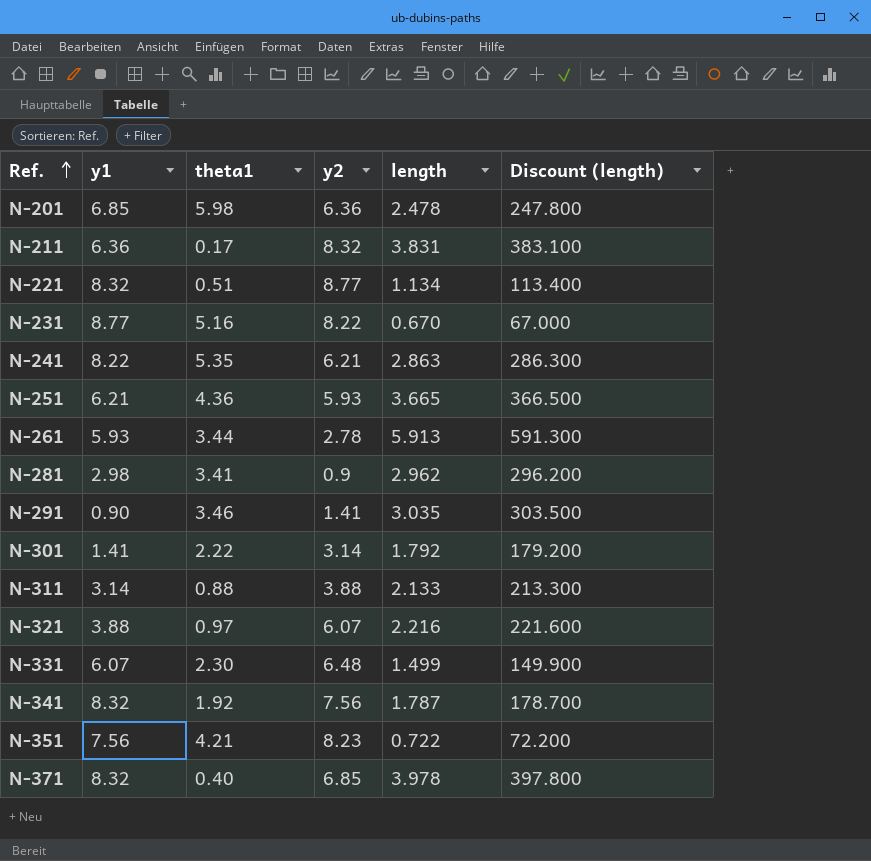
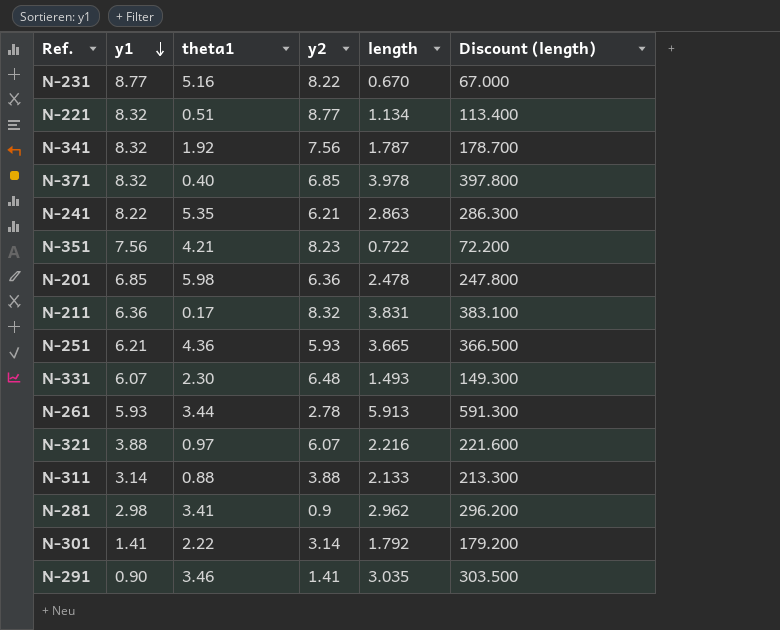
row order: Ref. ascending -> y1 descending
N-331 | length: 1.499 -> 1.493
N-331 | Discount (length): 149.900 -> 149.300

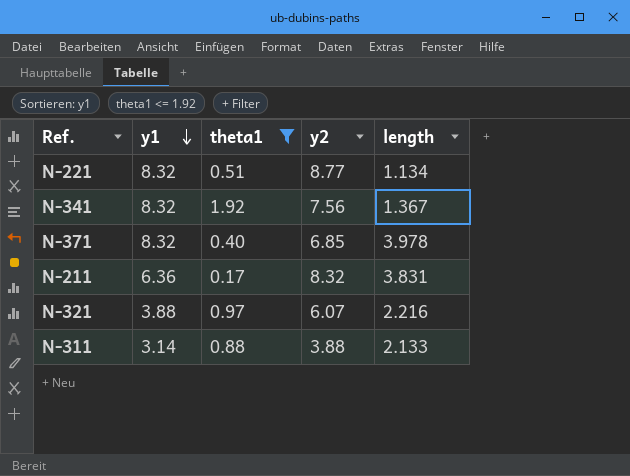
filter: none -> theta1 <= 1.92
column Discount (length) | formula: [length] * 100 -> none
N-341 | length: 1.787 -> 1.367

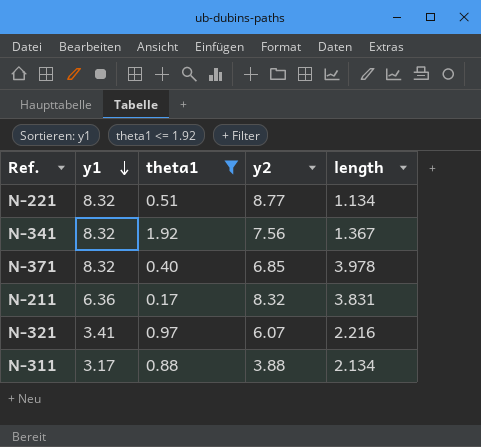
N-321 | y1: 3.88 -> 3.41
N-311 | y1: 3.14 -> 3.17
N-311 | length: 2.133 -> 2.134

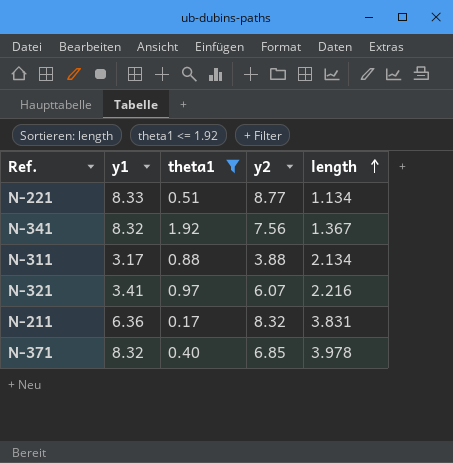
row order: y1 descending -> length ascending
N-221 | y1: 8.32 -> 8.33

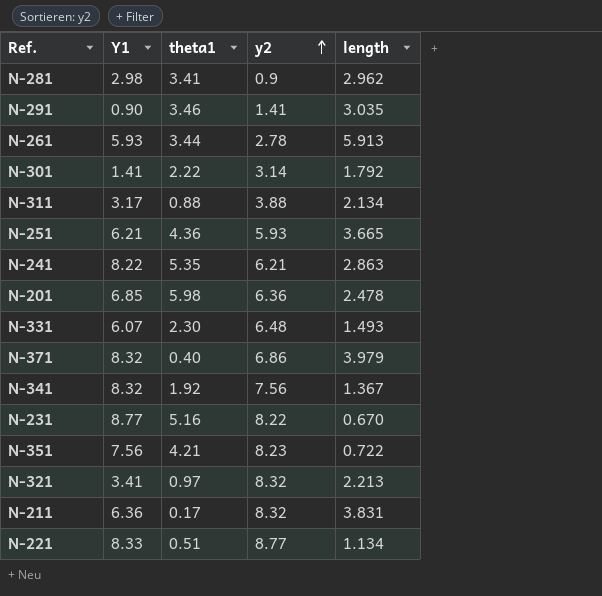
filter: theta1 <= 1.92 -> none
row order: length ascending -> y2 ascending
column name: y1 -> Y1
N-371 | y2: 6.85 -> 6.86
N-371 | length: 3.978 -> 3.979
N-321 | y2: 6.07 -> 8.32
N-321 | length: 2.216 -> 2.213

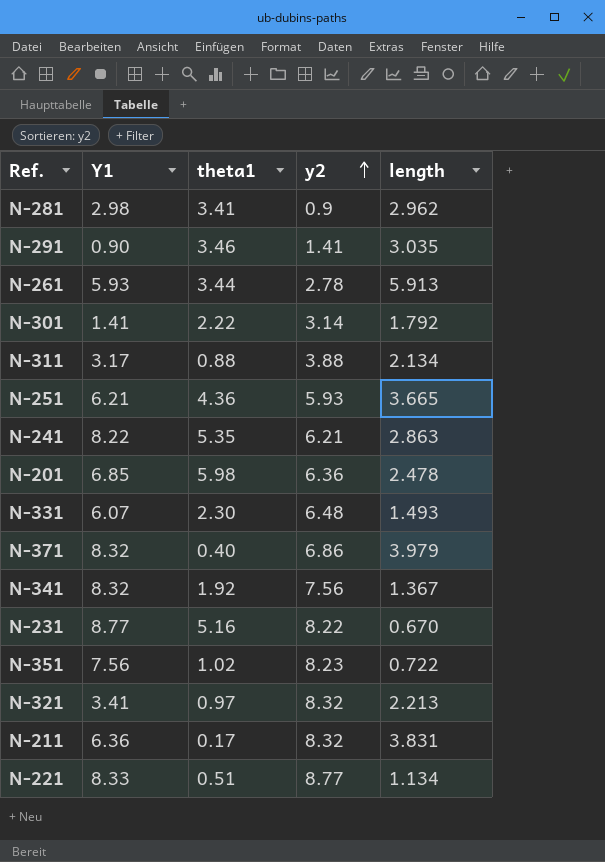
N-351 | theta1: 4.21 -> 1.02

